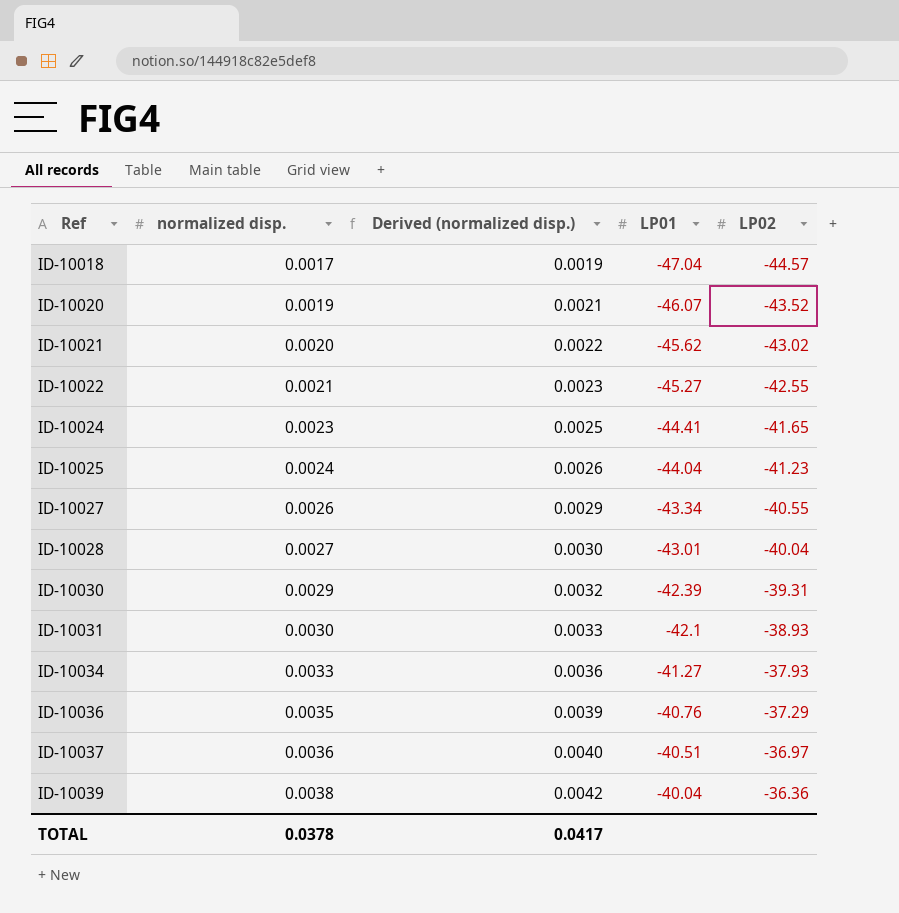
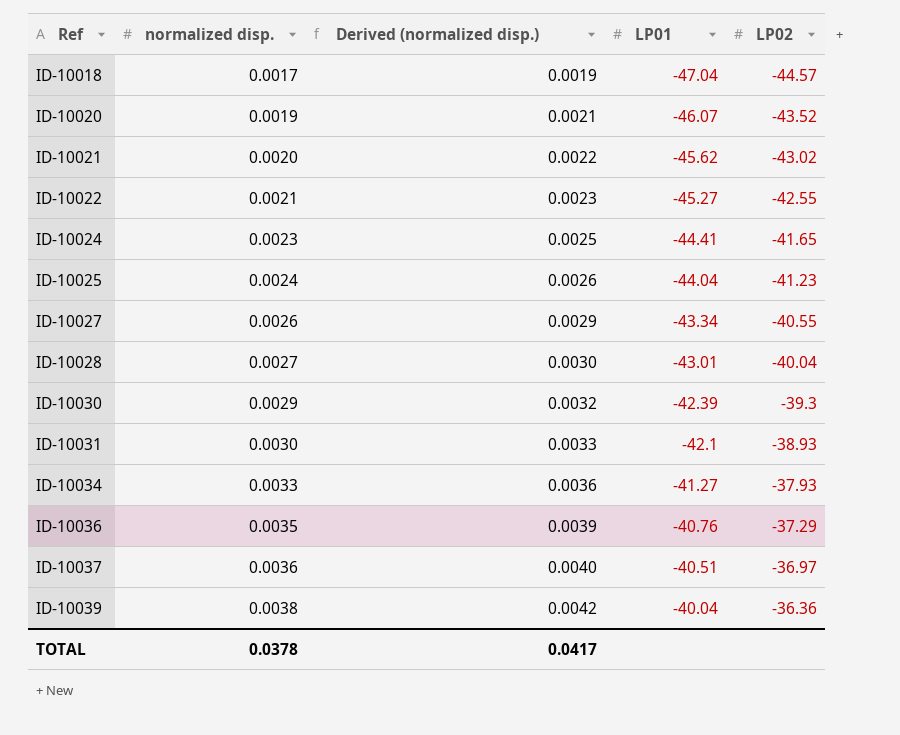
ID-10030 | LP02: -39.31 -> -39.3

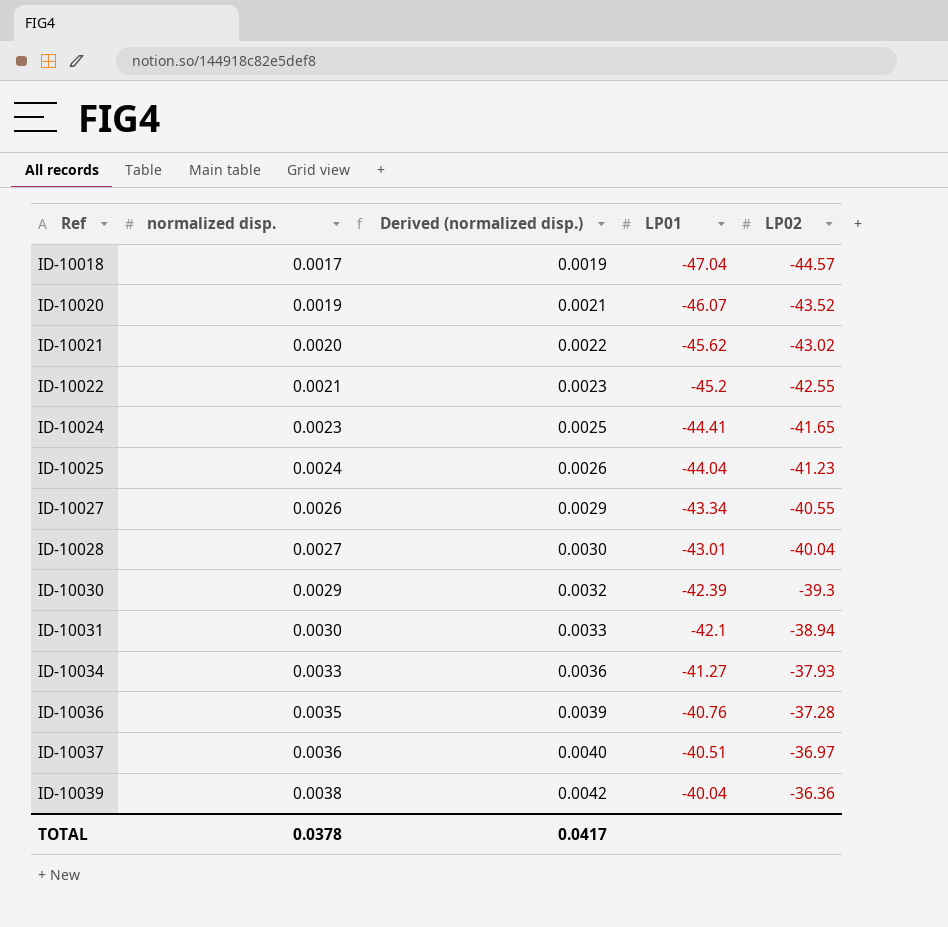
ID-10022 | LP01: -45.27 -> -45.2
ID-10031 | LP02: -38.93 -> -38.94
ID-10036 | LP02: -37.29 -> -37.28

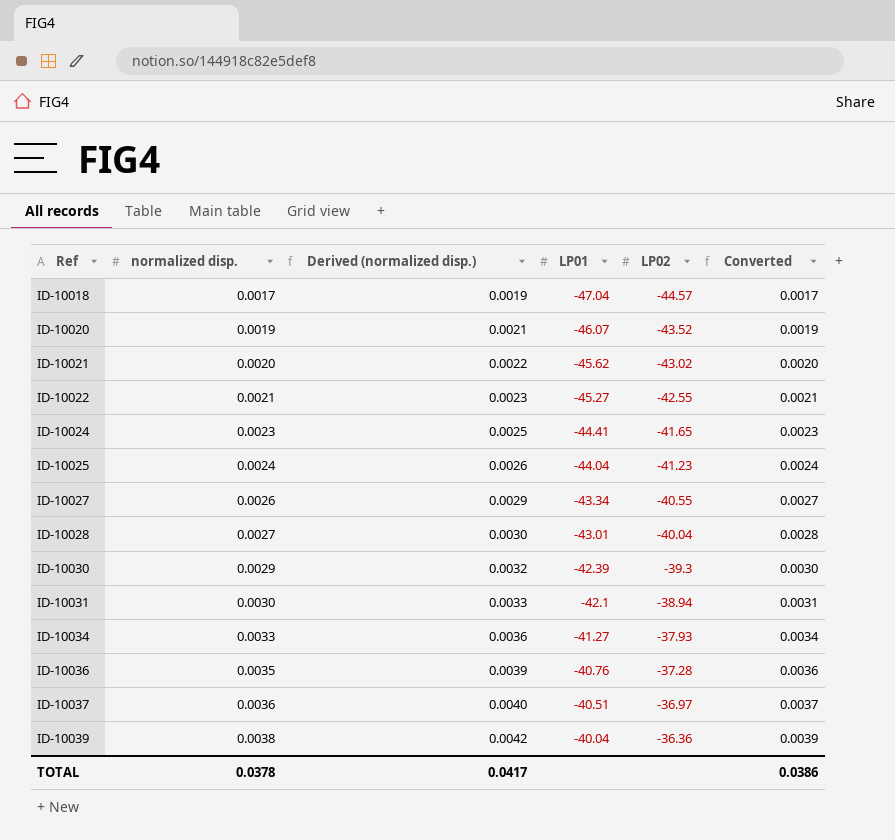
column Converted | formula: none -> [normalized disp.] * 1.02
ID-10022 | LP01: -45.2 -> -45.27

